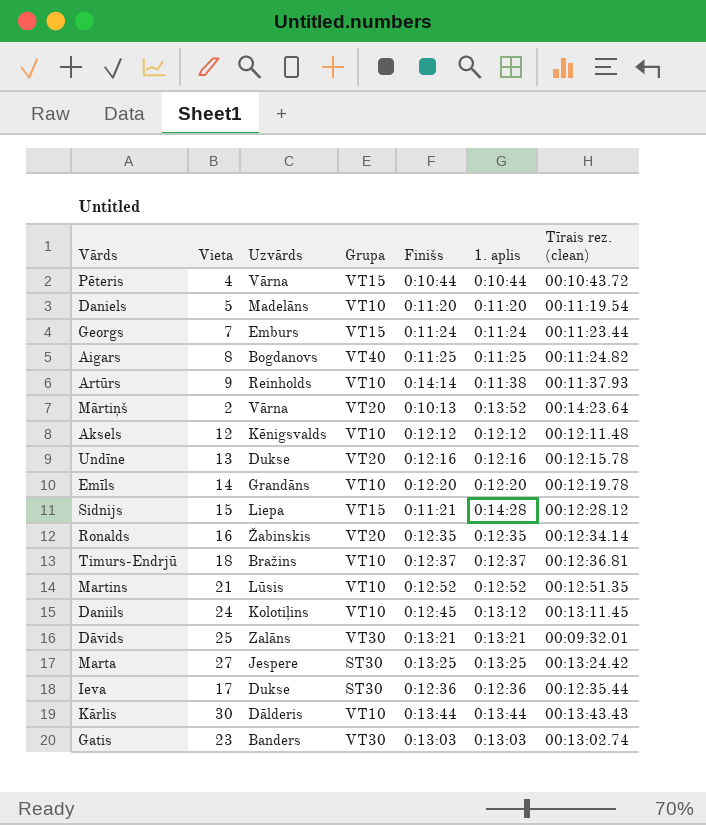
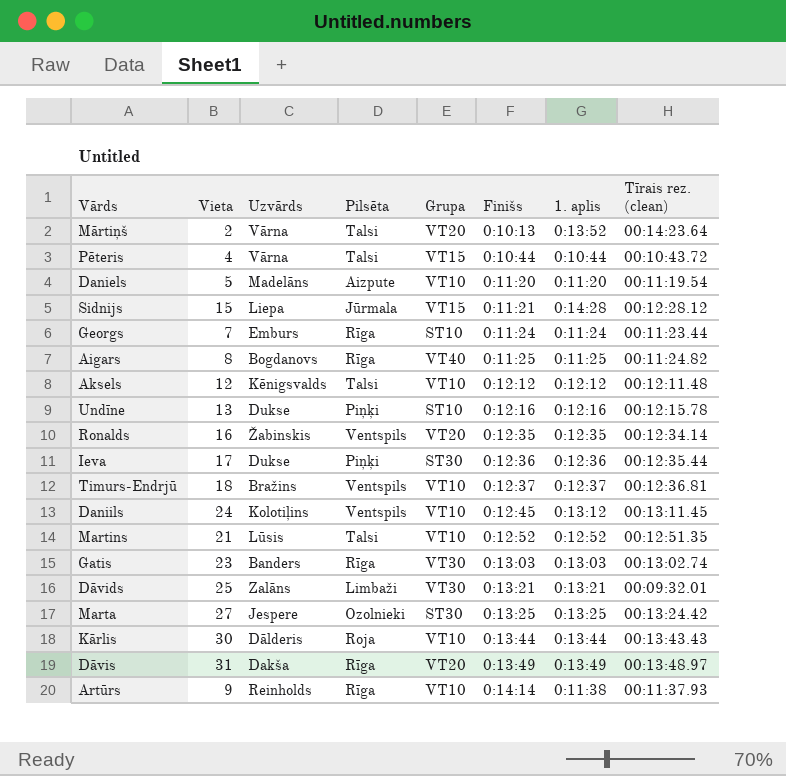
row order: none -> Finišs ascending
column Pilsēta | position: none -> 4
row Emīls: 14 | Grandāns | VT10 | 0:12:20 | 0:12:20 | 00:12:19.78 -> none
Georgs | Grupa: VT15 -> ST10
Undīne | Grupa: VT20 -> ST10
row Dāvis: none -> 31 | Dakša | Rīga | VT20 | 0:13:49 | 0:13:49 | 00:13:48.97

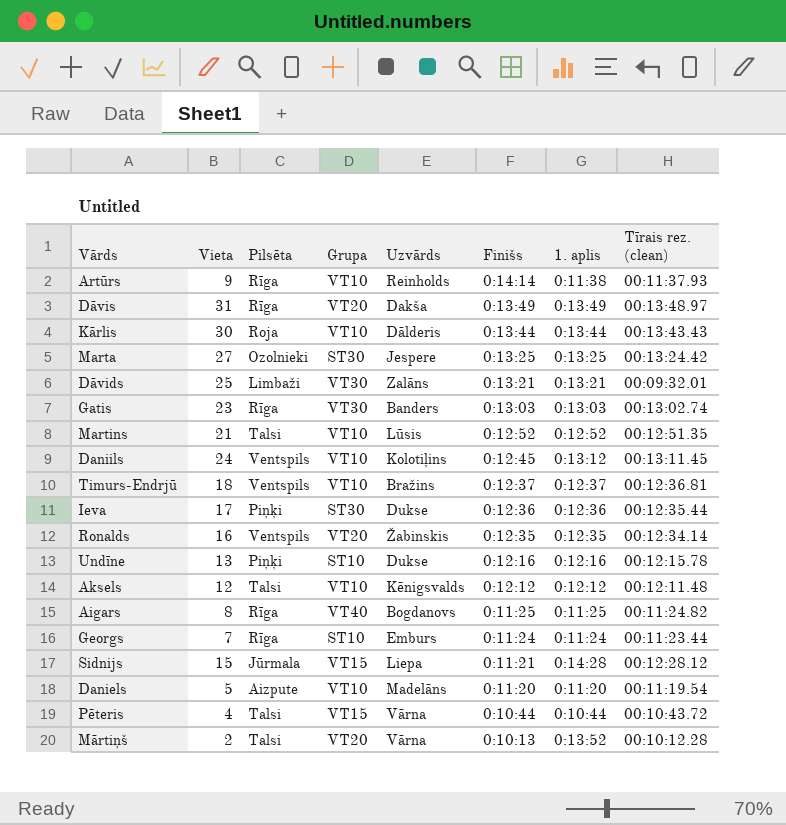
row order: Finišs ascending -> Finišs descending
column Uzvārds | position: 3 -> 5
Mārtiņš | Tīrais rez. (clean): 00:14:23.64 -> 00:10:12.28

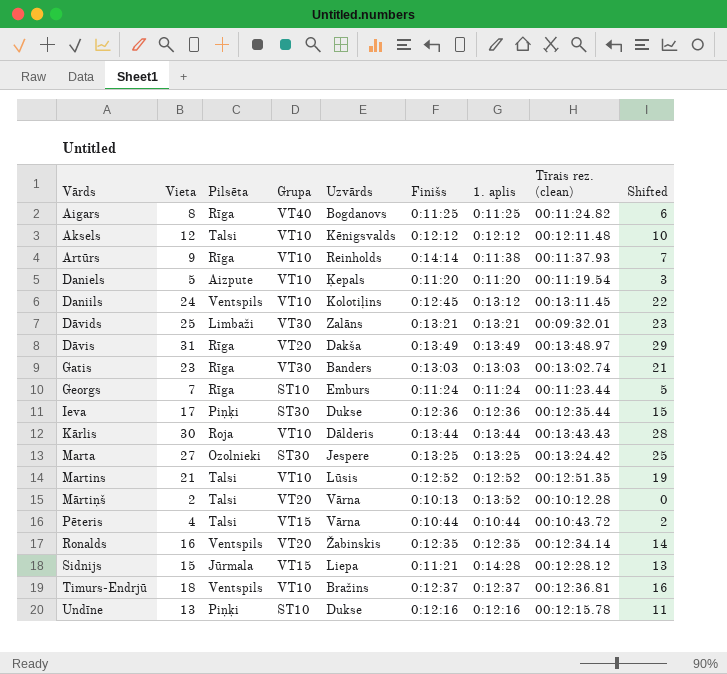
row order: Finišs descending -> Vārds ascending
column Shifted | formula: none -> [Vieta] - 2
Daniels | Uzvārds: Madelāns -> Ķepals

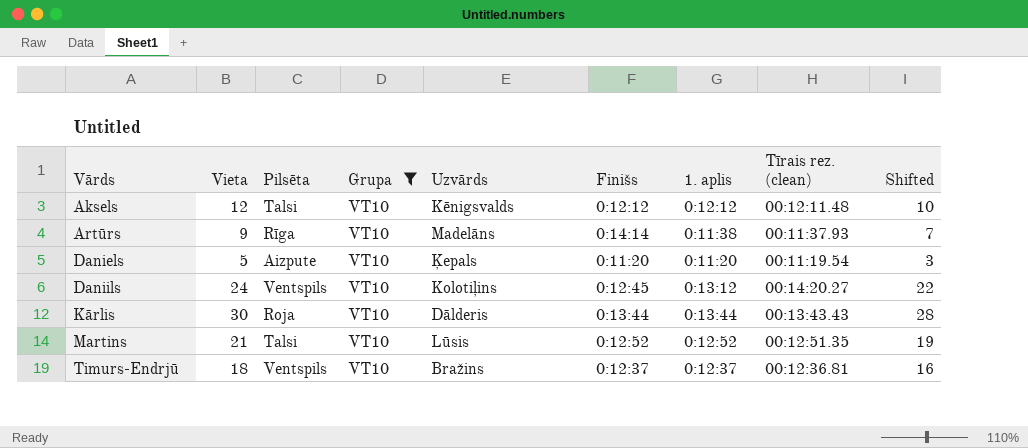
filter: none -> Grupa = VT10
Artūrs | Uzvārds: Reinholds -> Madelāns
Daniils | Tīrais rez. (clean): 00:13:11.45 -> 00:14:20.27

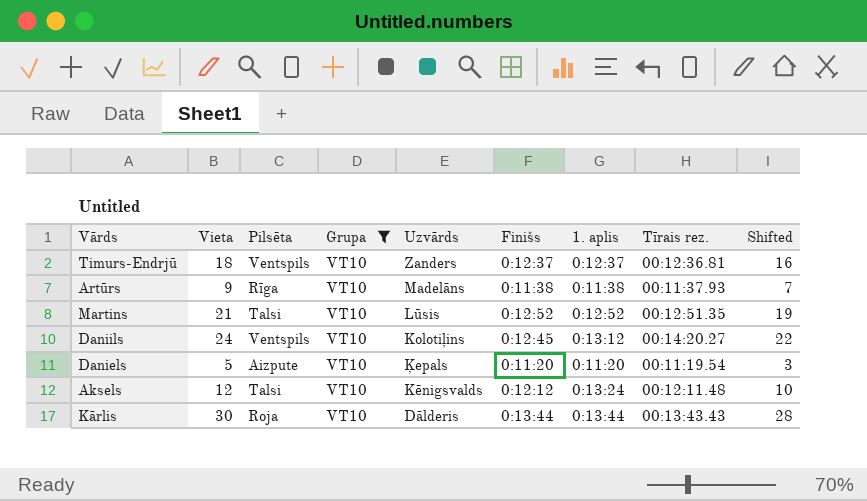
row order: Vārds ascending -> Uzvārds descending
column name: Tīrais rez. (clean) -> Tīrais rez.
Timurs-Endrjū | Uzvārds: Bražins -> Zanders
Artūrs | Finišs: 0:14:14 -> 0:11:38
Aksels | 1. aplis: 0:12:12 -> 0:13:24

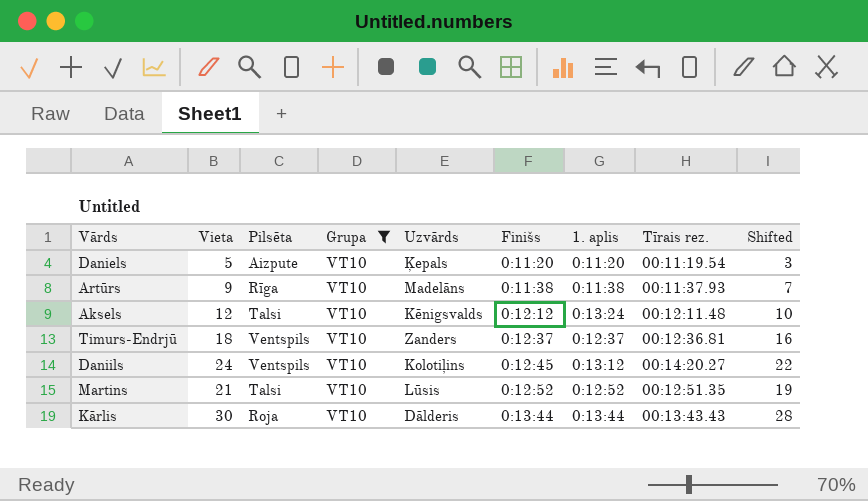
row order: Uzvārds descending -> Finišs ascending

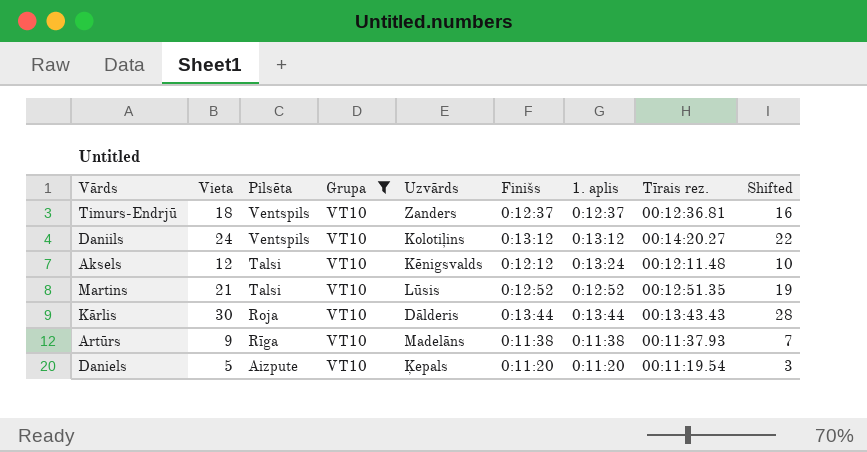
row order: Finišs ascending -> Pilsēta descending
Daniils | Finišs: 0:12:45 -> 0:13:12

